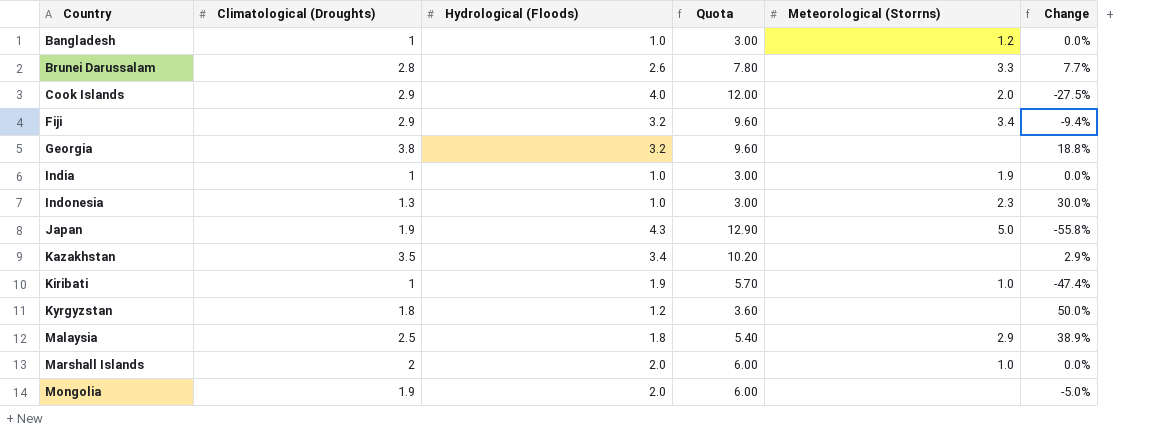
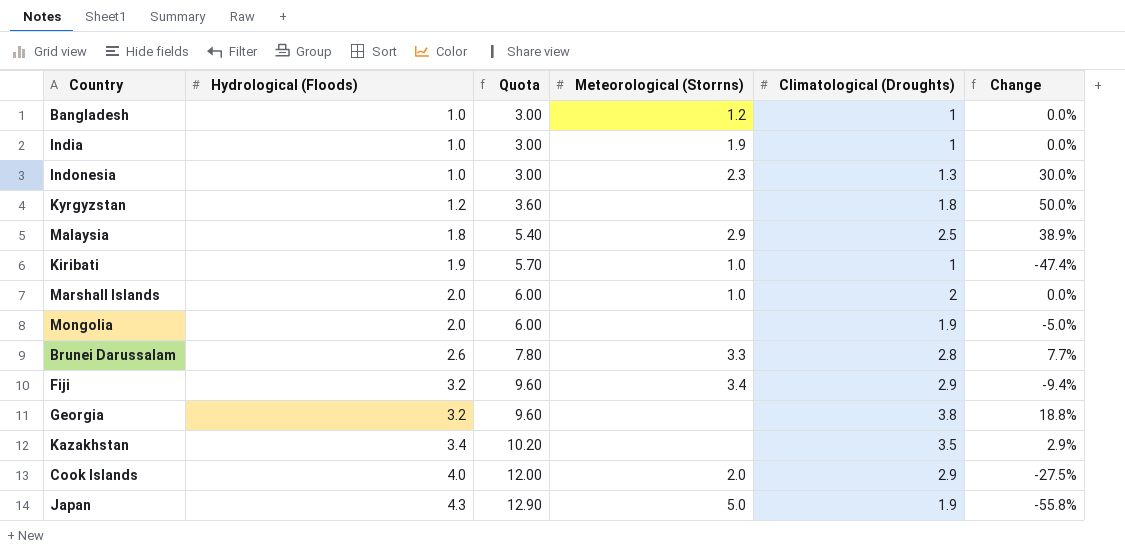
row order: Country ascending -> Hydrological (Floods) ascending
column Climatological (Droughts) | position: 2 -> 5

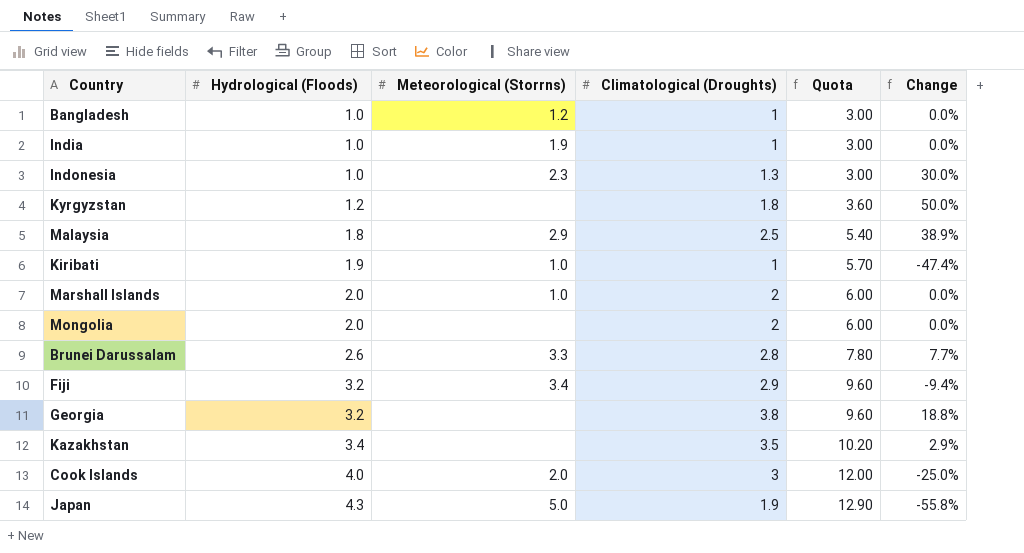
column Quota | position: 3 -> 5
Mongolia | Climatological (Droughts): 1.9 -> 2
Mongolia | Change: -5.0% -> 0.0%
Cook Islands | Climatological (Droughts): 2.9 -> 3
Cook Islands | Change: -27.5% -> -25.0%

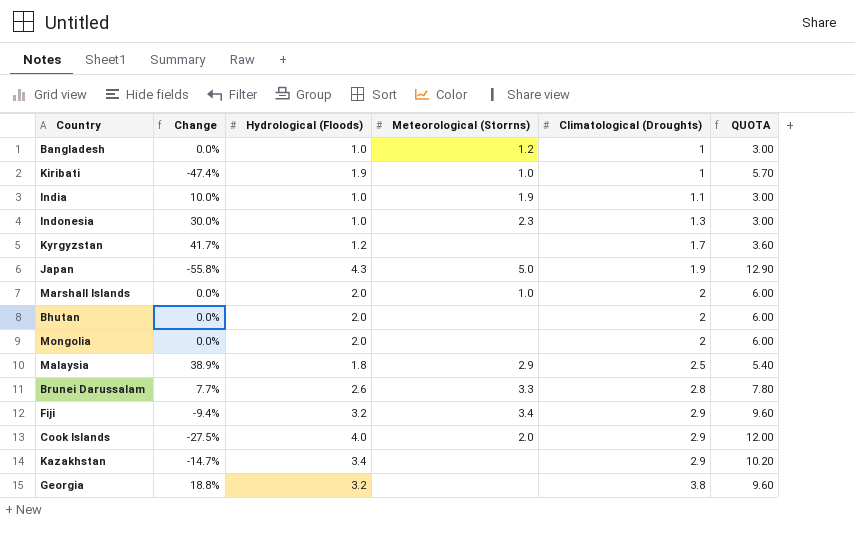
row order: Hydrological (Floods) ascending -> Climatological (Droughts) ascending
column Change | position: 6 -> 2
column name: Quota -> QUOTA
India | Change: 0.0% -> 10.0%
India | Climatological (Droughts): 1 -> 1.1
Kyrgyzstan | Change: 50.0% -> 41.7%
Kyrgyzstan | Climatological (Droughts): 1.8 -> 1.7
row Bhutan: none -> 0.0% | 2.0 | none | 2 | 6.00
Cook Islands | Change: -25.0% -> -27.5%
Cook Islands | Climatological (Droughts): 3 -> 2.9
Kazakhstan | Change: 2.9% -> -14.7%
Kazakhstan | Climatological (Droughts): 3.5 -> 2.9

